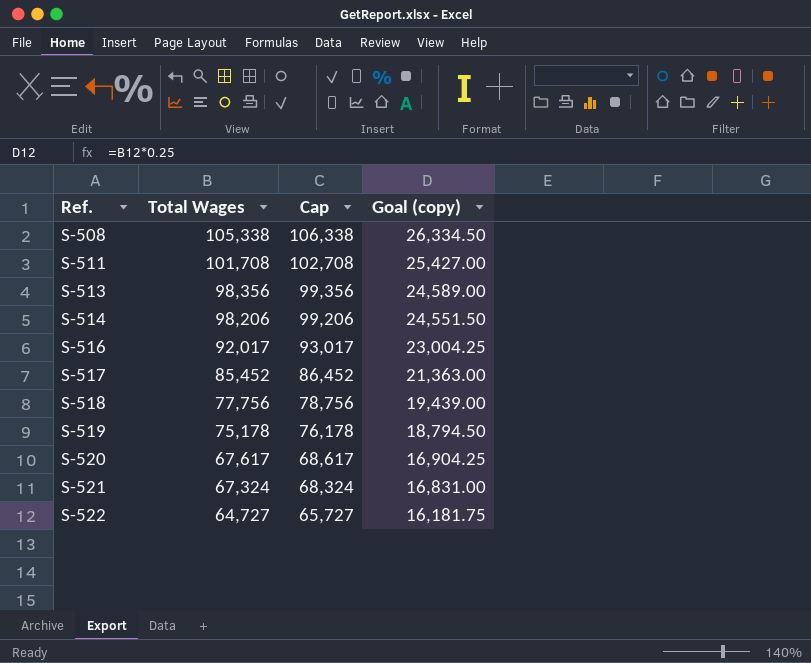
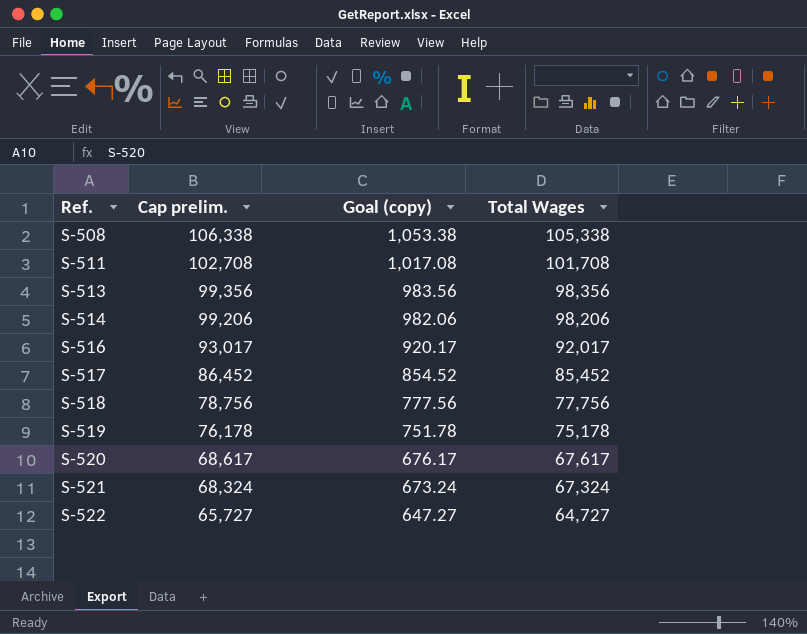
column name: Cap -> Cap prelim.
column Goal (copy) | formula: [Total Wages] * 0.25 -> [Total Wages] * 0.01
column Total Wages | position: 2 -> 4

